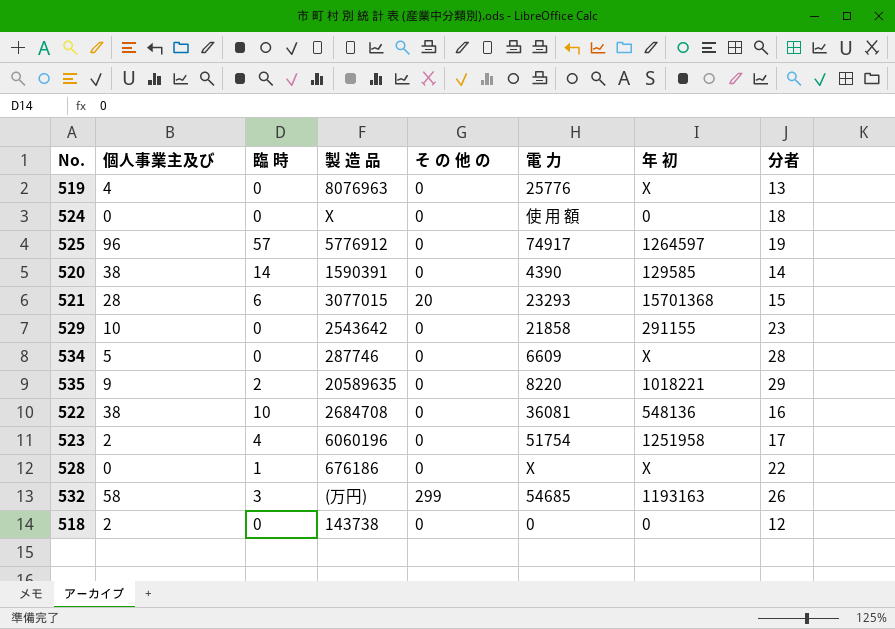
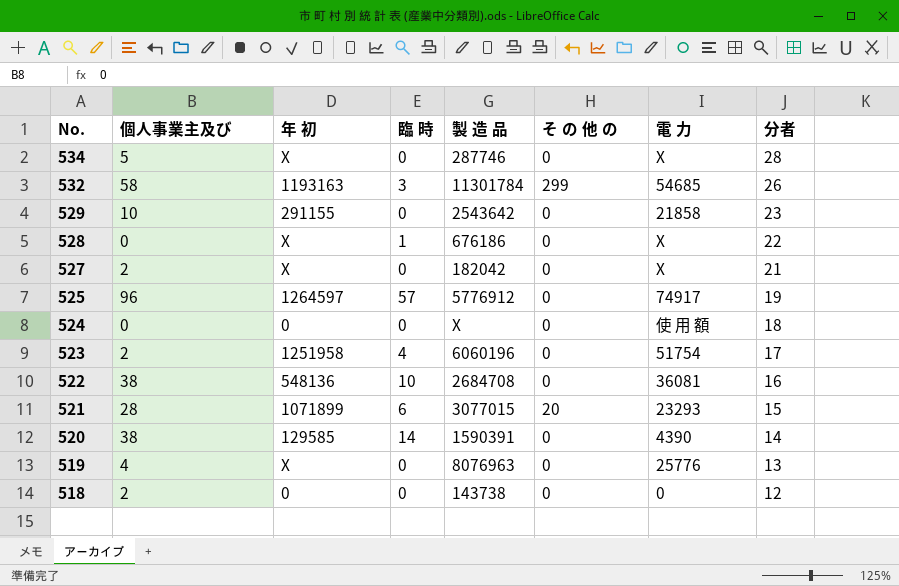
row order: none -> No. descending
column 年 初 | position: 7 -> 3
row 535: 9 | 2 | 20589635 | 0 | 8220 | 1018221 | 29 -> none
534 | 電 力: 6609 -> X
532 | 製 造 品: (万円) -> 11301784
row 527: none -> 2 | X | 0 | 182042 | 0 | X | 21
521 | 年 初: 15701368 -> 1071899

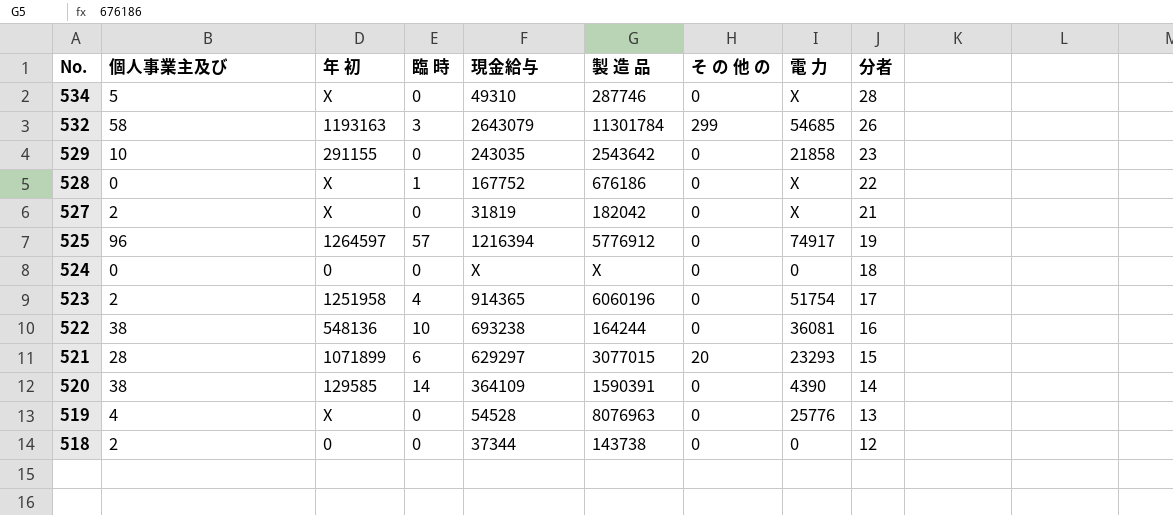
column 現金給与 | position: none -> 5
524 | 電 力: 使 用 額 -> 0
522 | 製 造 品: 2684708 -> 164244

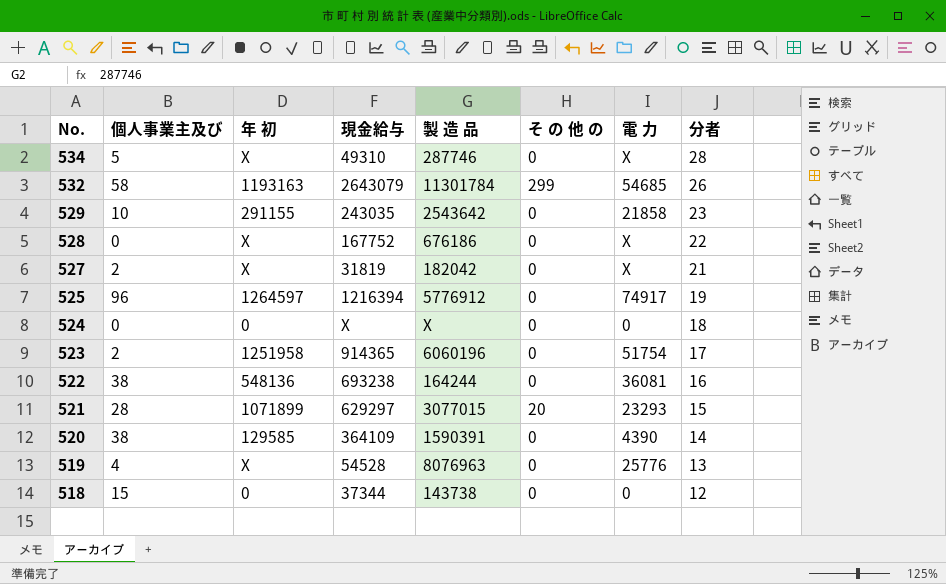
column 臨 時 | position: 4 -> none
518 | 個人事業主及び: 2 -> 15

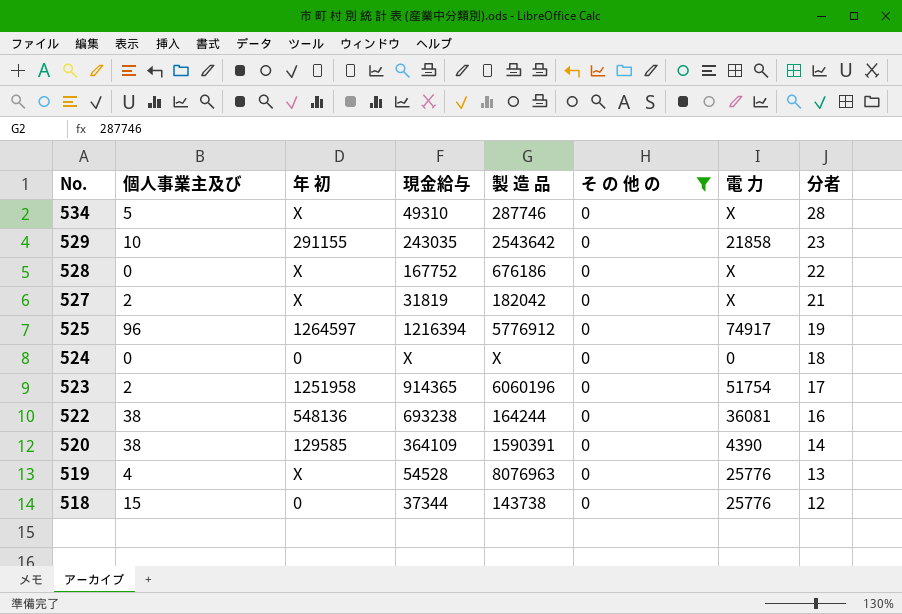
filter: none -> そ の 他 の = 0
518 | 電 力: 0 -> 25776

